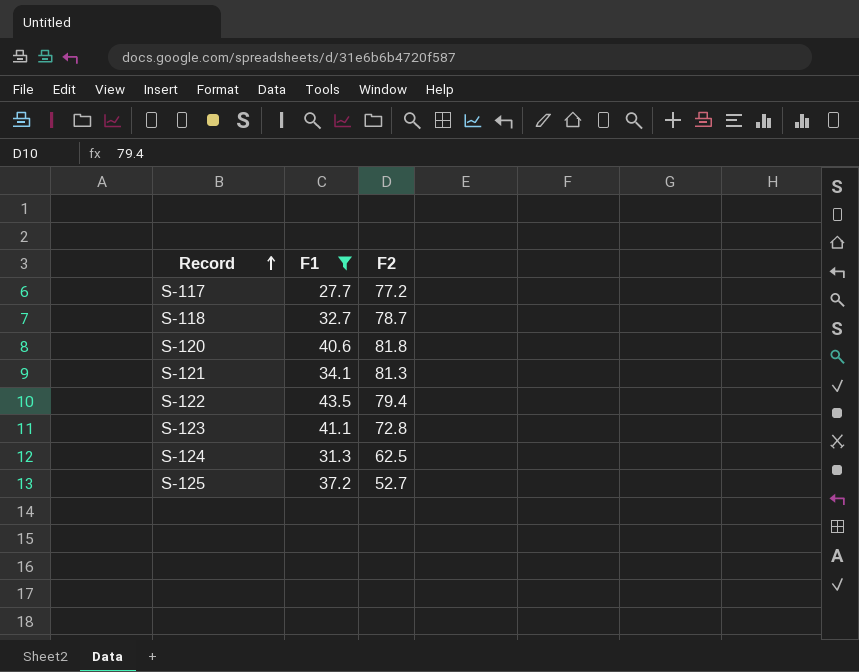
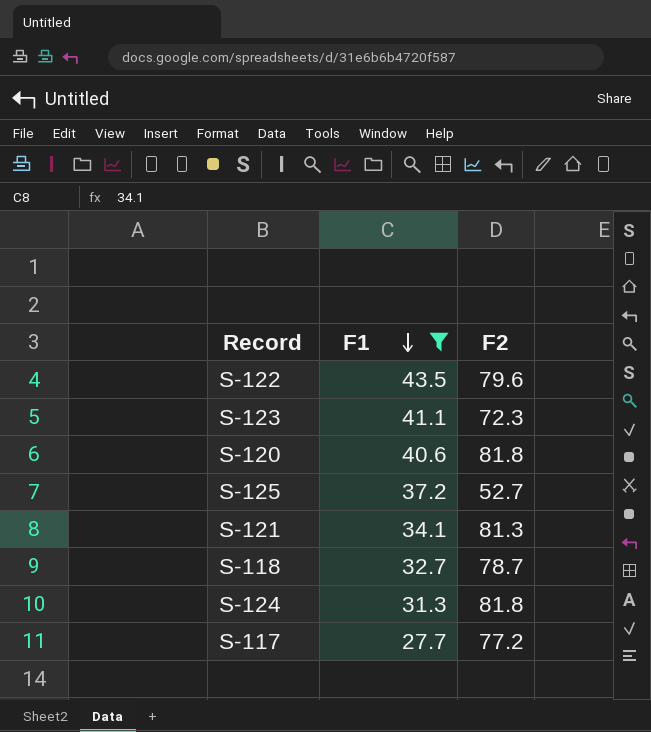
row order: Record ascending -> F1 descending
S-122 | F2: 79.4 -> 79.6
S-123 | F2: 72.8 -> 72.3
S-124 | F2: 62.5 -> 81.8

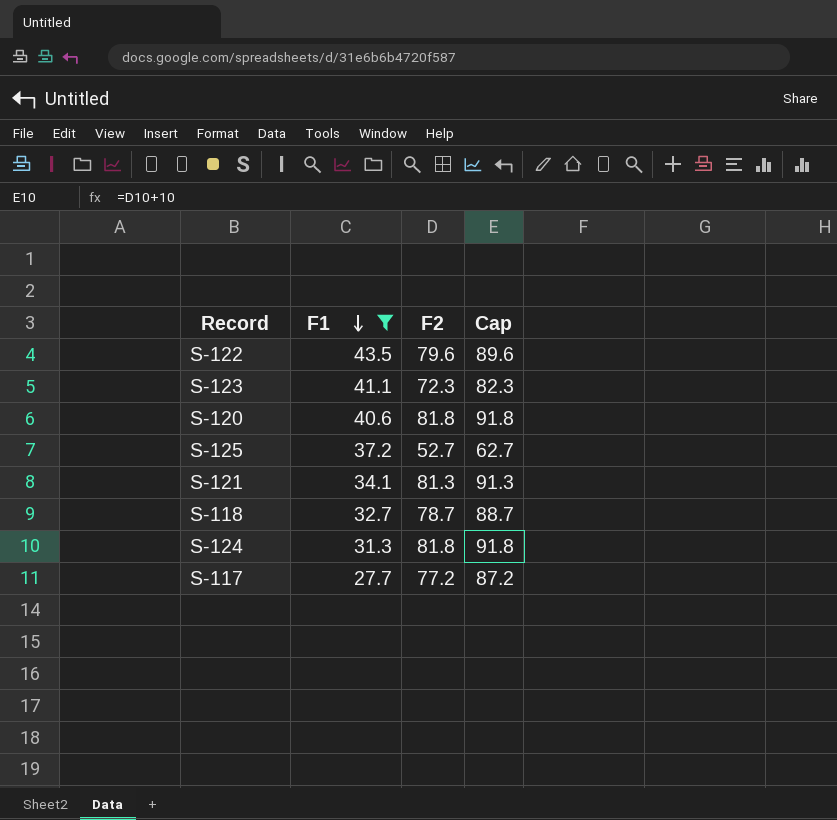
column Cap | formula: none -> [F2] + 10

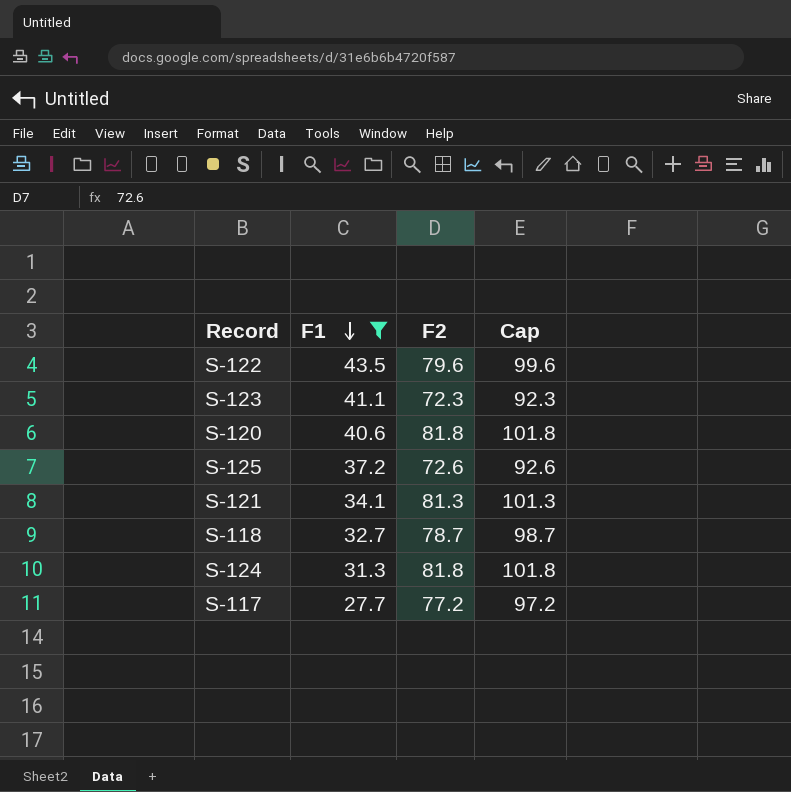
column Cap | formula: [F2] + 10 -> [F2] + 20
S-125 | F2: 52.7 -> 72.6

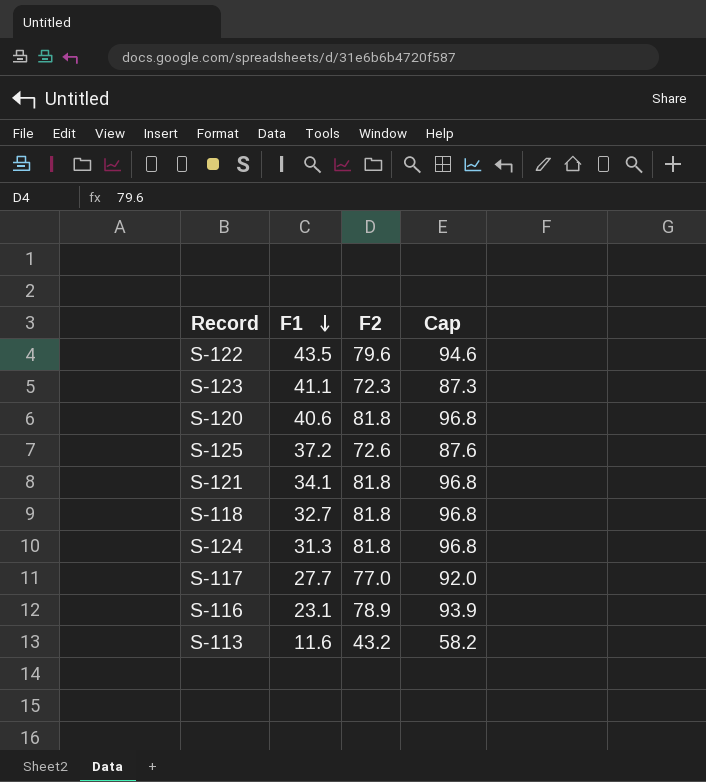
filter: F1 >= 27.7 -> none
column Cap | formula: [F2] + 20 -> [F2] + 15
S-121 | F2: 81.3 -> 81.8
S-118 | F2: 78.7 -> 81.8
S-117 | F2: 77.2 -> 77.0

